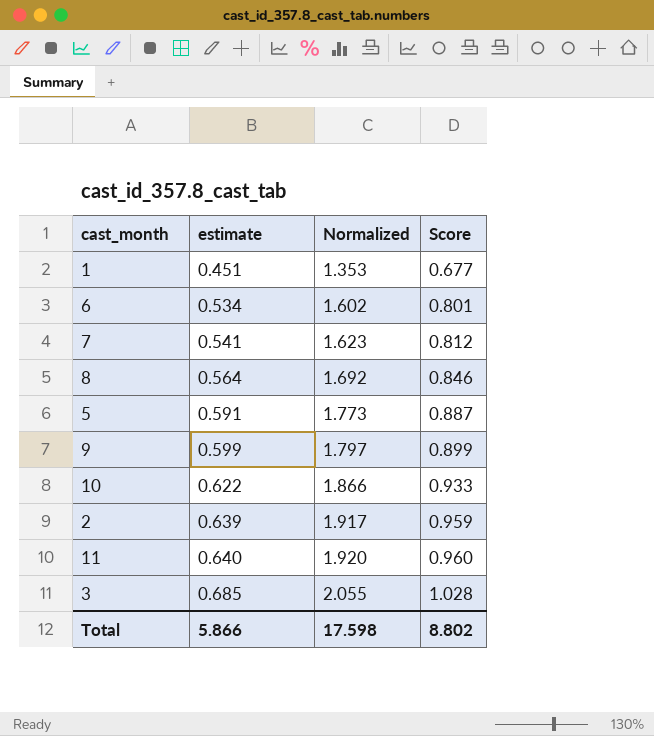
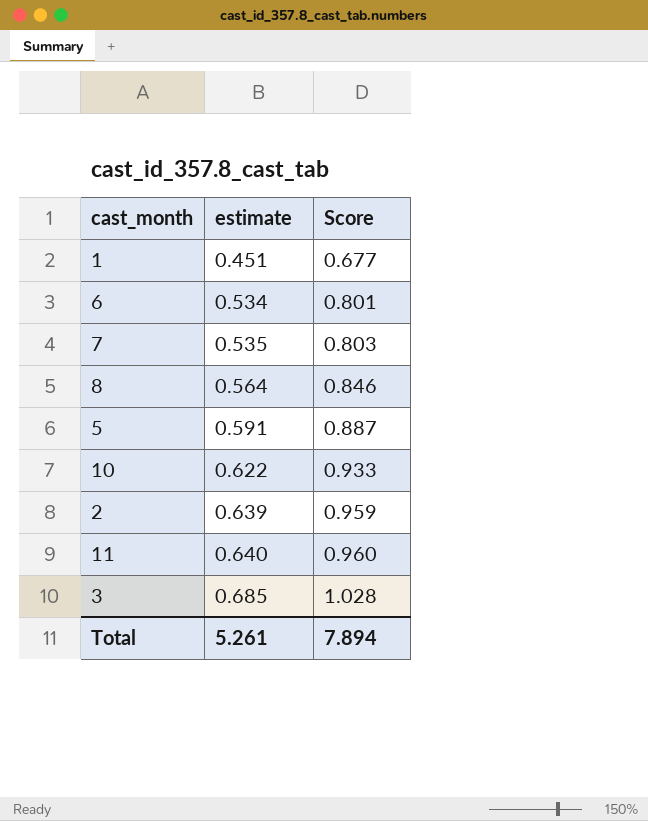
column Normalized | formula: [estimate] * 3 -> none
row 9: 0.599 | 1.797 | 0.899 -> none
7 | estimate: 0.541 -> 0.535
7 | Score: 0.812 -> 0.803
Total | estimate: 5.866 -> 5.261
Total | Score: 8.802 -> 7.894

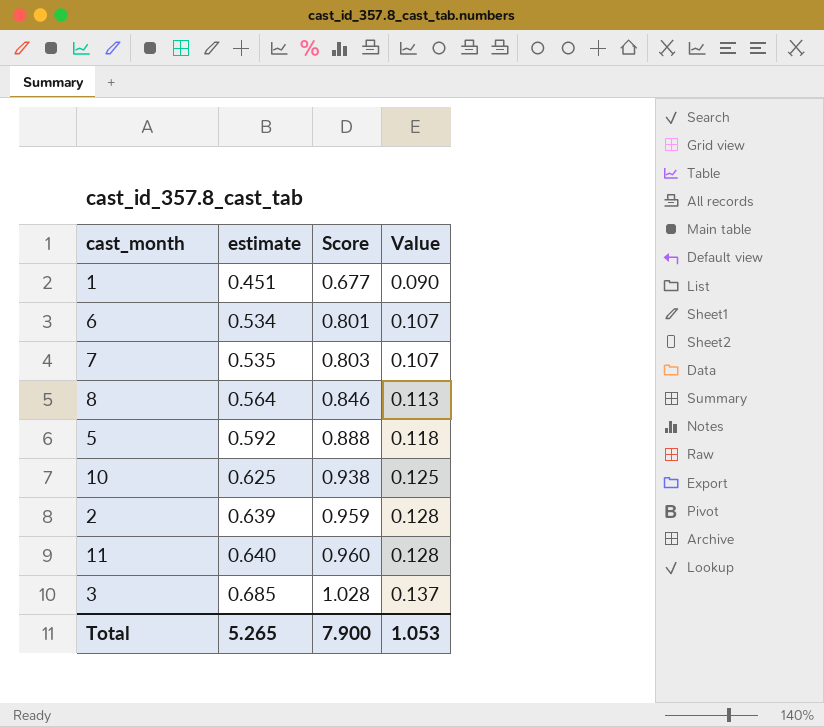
column Value | formula: none -> [estimate] * 0.2
5 | estimate: 0.591 -> 0.592
5 | Score: 0.887 -> 0.888
10 | estimate: 0.622 -> 0.625
10 | Score: 0.933 -> 0.938
Total | estimate: 5.261 -> 5.265
Total | Score: 7.894 -> 7.900

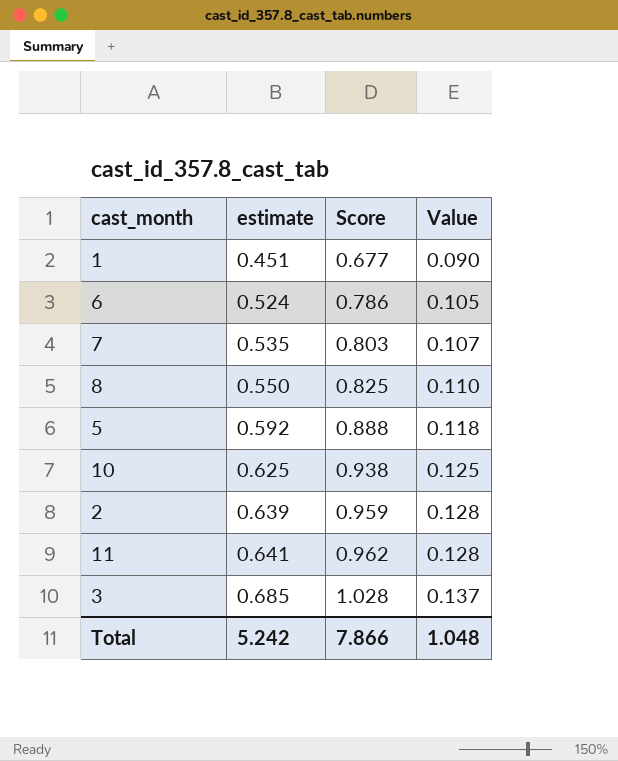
6 | estimate: 0.534 -> 0.524
6 | Score: 0.801 -> 0.786
6 | Value: 0.107 -> 0.105
8 | estimate: 0.564 -> 0.550
8 | Score: 0.846 -> 0.825
8 | Value: 0.113 -> 0.110
11 | estimate: 0.640 -> 0.641
11 | Score: 0.960 -> 0.962
Total | estimate: 5.265 -> 5.242
Total | Score: 7.900 -> 7.866
Total | Value: 1.053 -> 1.048

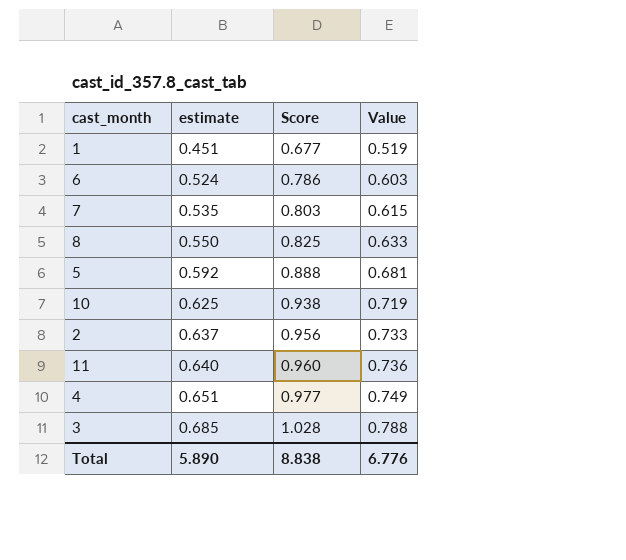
column Value | formula: [estimate] * 0.2 -> [estimate] * 1.15
2 | estimate: 0.639 -> 0.637
2 | Score: 0.959 -> 0.956
11 | estimate: 0.641 -> 0.640
11 | Score: 0.962 -> 0.960
row 4: none -> 0.651 | 0.977 | 0.749
Total | estimate: 5.242 -> 5.890
Total | Score: 7.866 -> 8.838
Total | Value: 1.048 -> 6.776

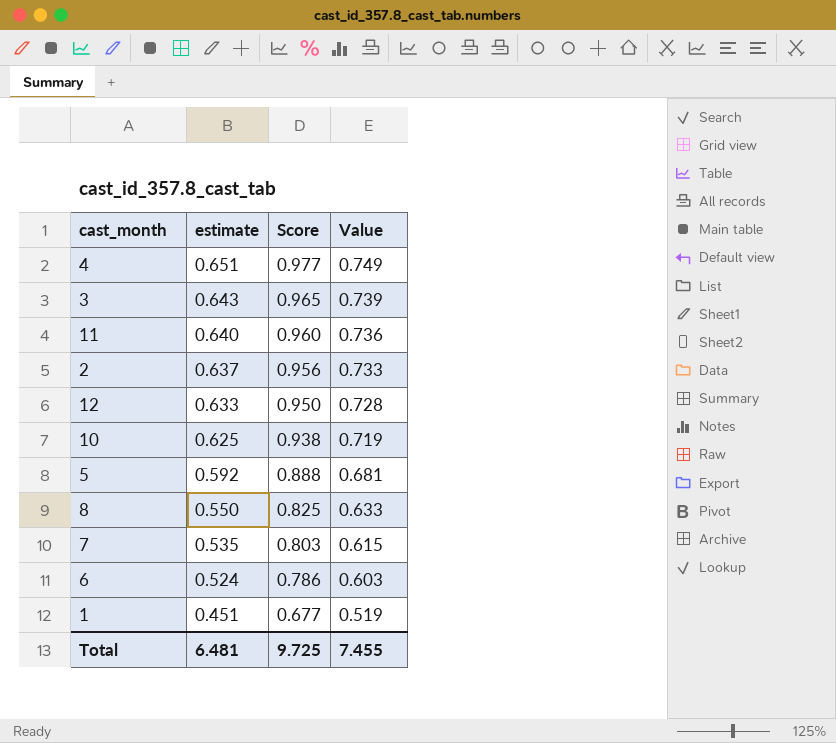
row order: estimate ascending -> estimate descending
3 | estimate: 0.685 -> 0.643
3 | Score: 1.028 -> 0.965
3 | Value: 0.788 -> 0.739
row 12: none -> 0.633 | 0.950 | 0.728
Total | estimate: 5.890 -> 6.481
Total | Score: 8.838 -> 9.725
Total | Value: 6.776 -> 7.455

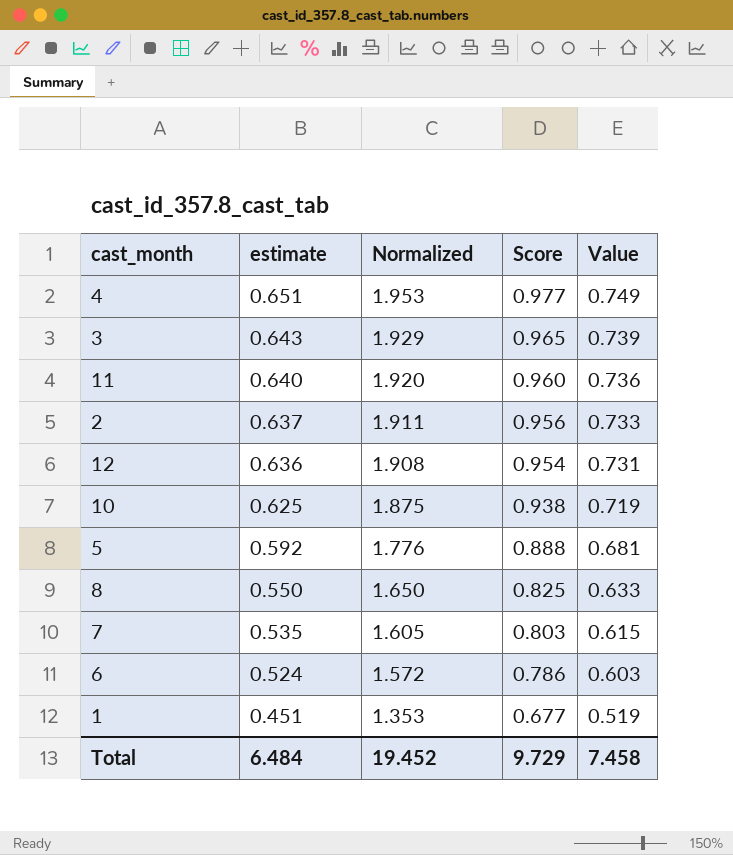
column Normalized | formula: none -> [estimate] * 3
12 | estimate: 0.633 -> 0.636
12 | Score: 0.950 -> 0.954
12 | Value: 0.728 -> 0.731
Total | estimate: 6.481 -> 6.484
Total | Score: 9.725 -> 9.729
Total | Value: 7.455 -> 7.458

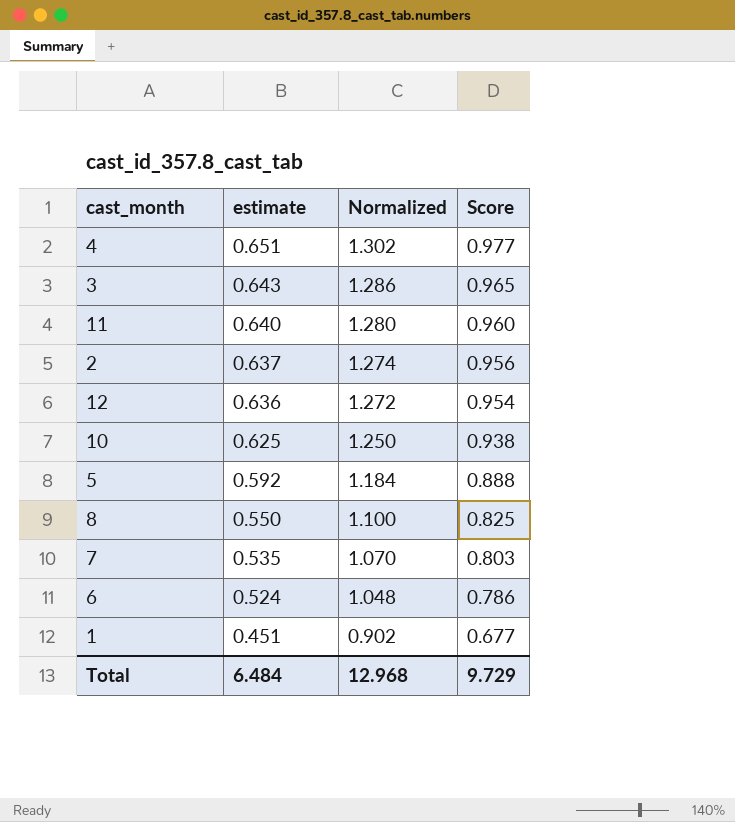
column Value | formula: [estimate] * 1.15 -> none
column Normalized | formula: [estimate] * 3 -> [estimate] * 2
Total | Normalized: 19.452 -> 12.968

